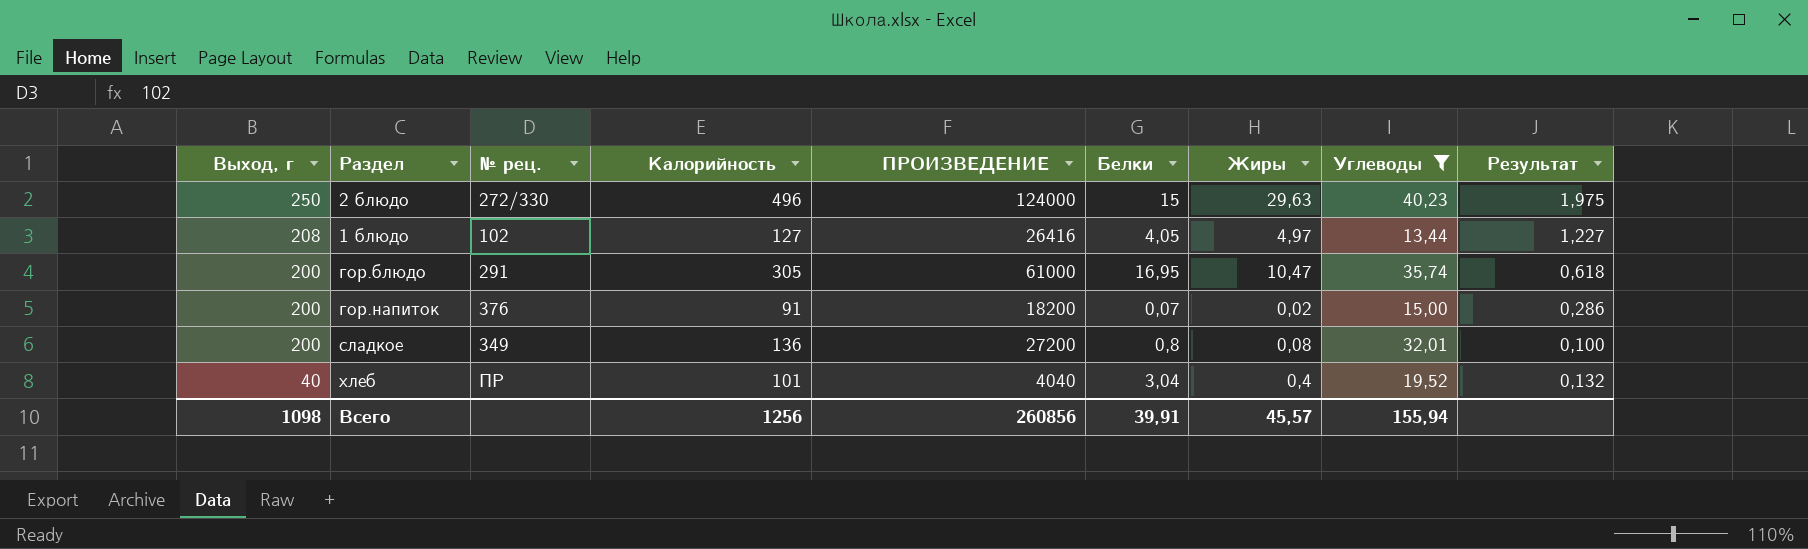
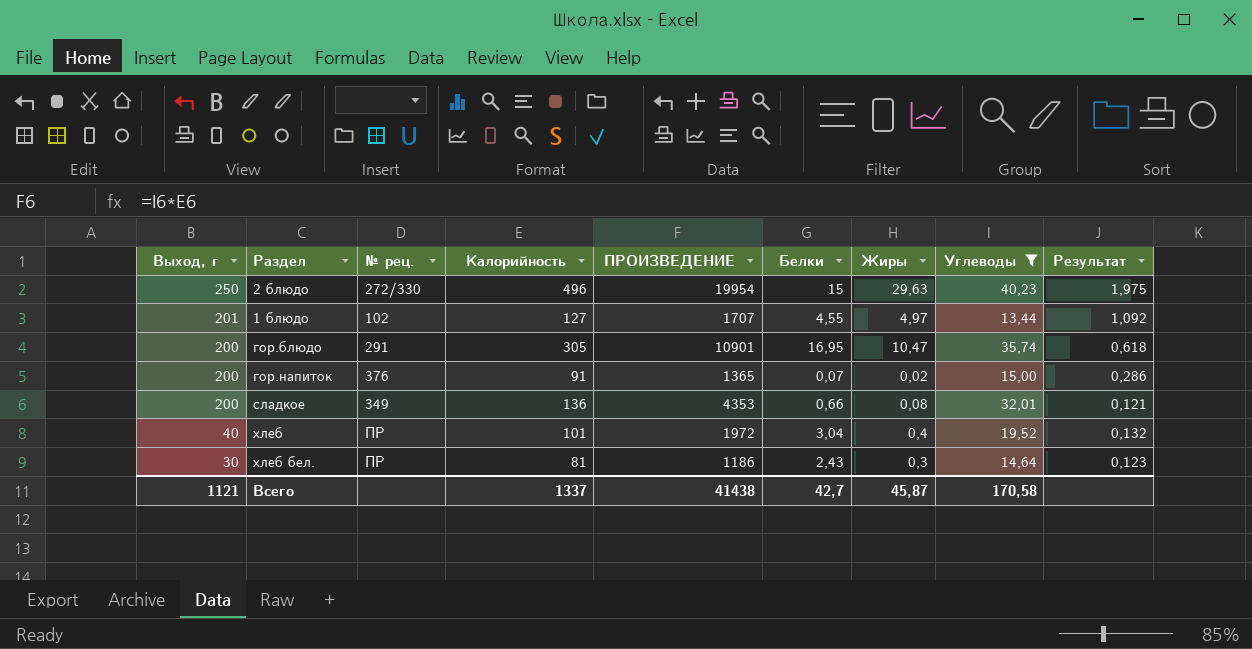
column ПРОИЗВЕДЕНИЕ | formula: [Выход, г] * [Калорийность] -> [Калорийность] * [Углеводы]
1 блюдо | Выход, г: 208 -> 201
1 блюдо | Белки: 4,05 -> 4,55
1 блюдо | Результат: 1,227 -> 1,092
сладкое | Белки: 0,8 -> 0,66
сладкое | Результат: 0,100 -> 0,121
row хлеб бел.: none -> 30 | ПР | 81 | 1186 | 2,43 | 0,3 | 14,64 | 0,123
Всего | Выход, г: 1098 -> 1121
Всего | Калорийность: 1256 -> 1337
Всего | ПРОИЗВЕДЕНИЕ: 260856 -> 41438
Всего | Белки: 39,91 -> 42,7
Всего | Жиры: 45,57 -> 45,87
Всего | Углеводы: 155,94 -> 170,58

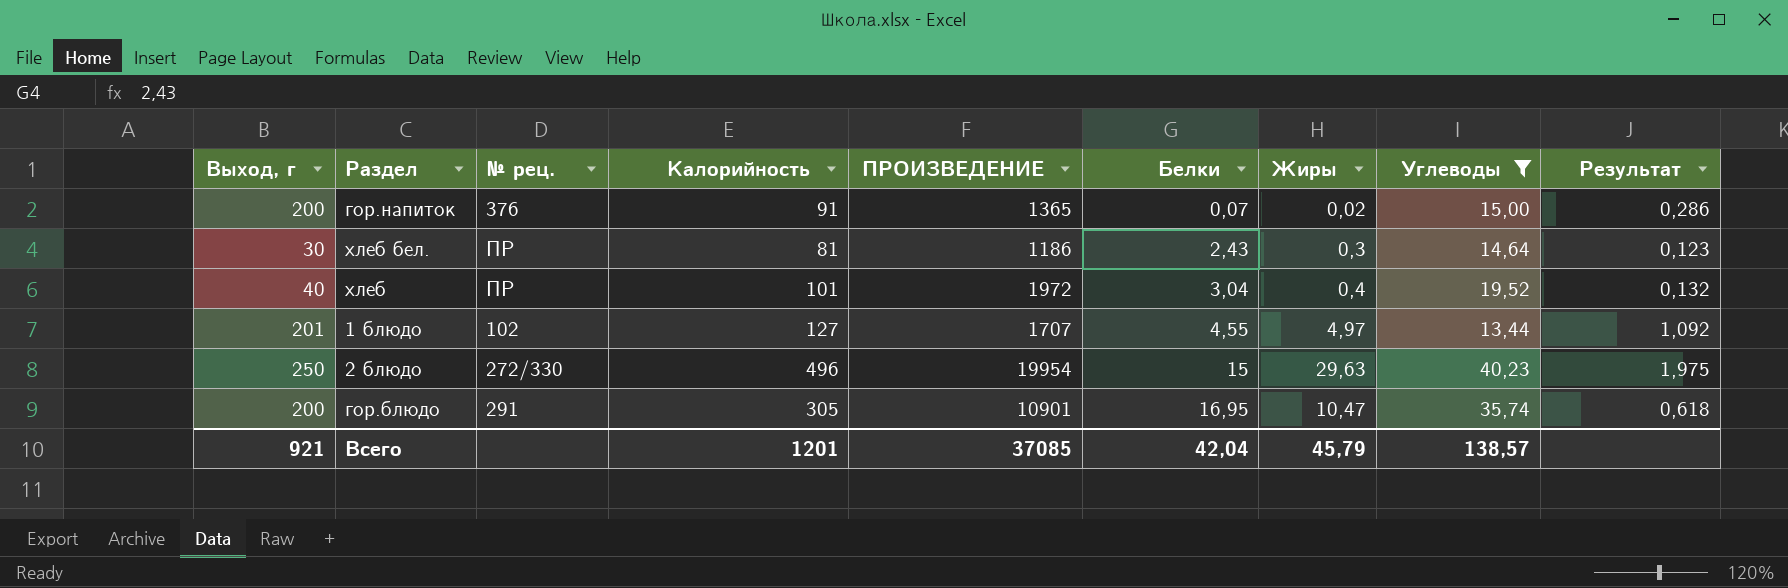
row order: Выход, г descending -> Белки ascending
row сладкое: 200 | 349 | 136 | 4353 | 0,66 | 0,08 | 32,01 | 0,121 -> none
Всего | Выход, г: 1121 -> 921
Всего | Калорийность: 1337 -> 1201
Всего | ПРОИЗВЕДЕНИЕ: 41438 -> 37085
Всего | Белки: 42,7 -> 42,04
Всего | Жиры: 45,87 -> 45,79
Всего | Углеводы: 170,58 -> 138,57

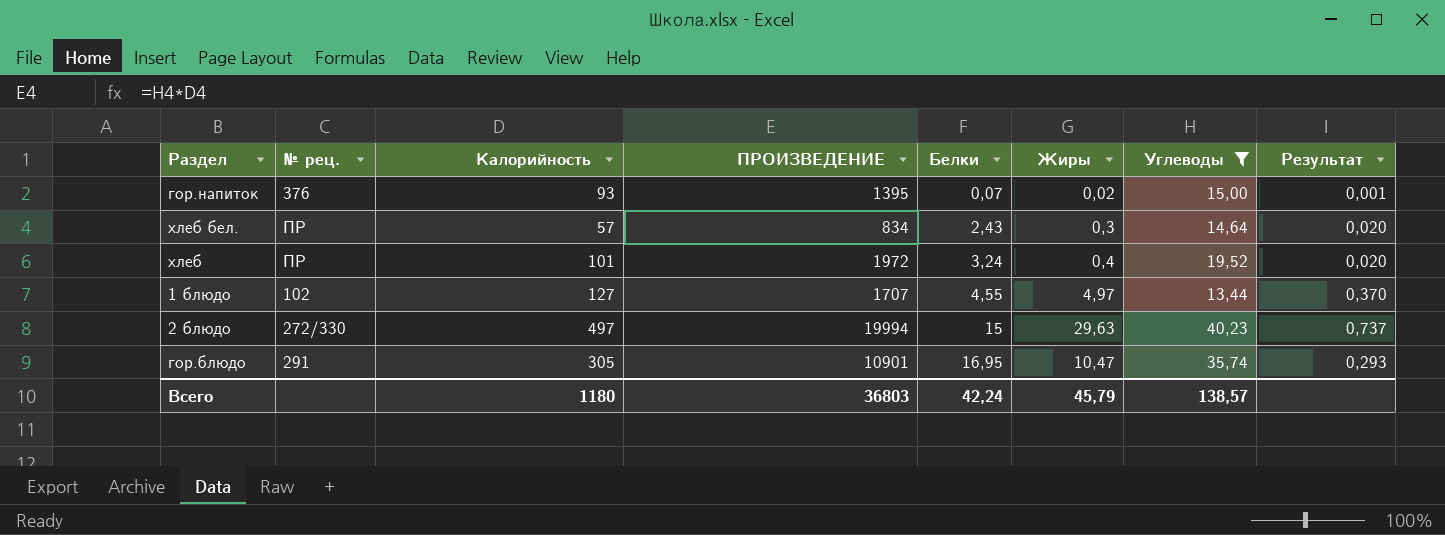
column Выход, г | position: 1 -> none
column Результат | formula: [Жиры] / [Белки] -> [Жиры] / [Углеводы]
гор.напиток | Калорийность: 91 -> 93
гор.напиток | ПРОИЗВЕДЕНИЕ: 1365 -> 1395
хлеб бел. | Калорийность: 81 -> 57
хлеб бел. | ПРОИЗВЕДЕНИЕ: 1186 -> 834
хлеб | Белки: 3,04 -> 3,24
2 блюдо | Калорийность: 496 -> 497
2 блюдо | ПРОИЗВЕДЕНИЕ: 19954 -> 19994
Всего | Калорийность: 1201 -> 1180
Всего | ПРОИЗВЕДЕНИЕ: 37085 -> 36803
Всего | Белки: 42,04 -> 42,24

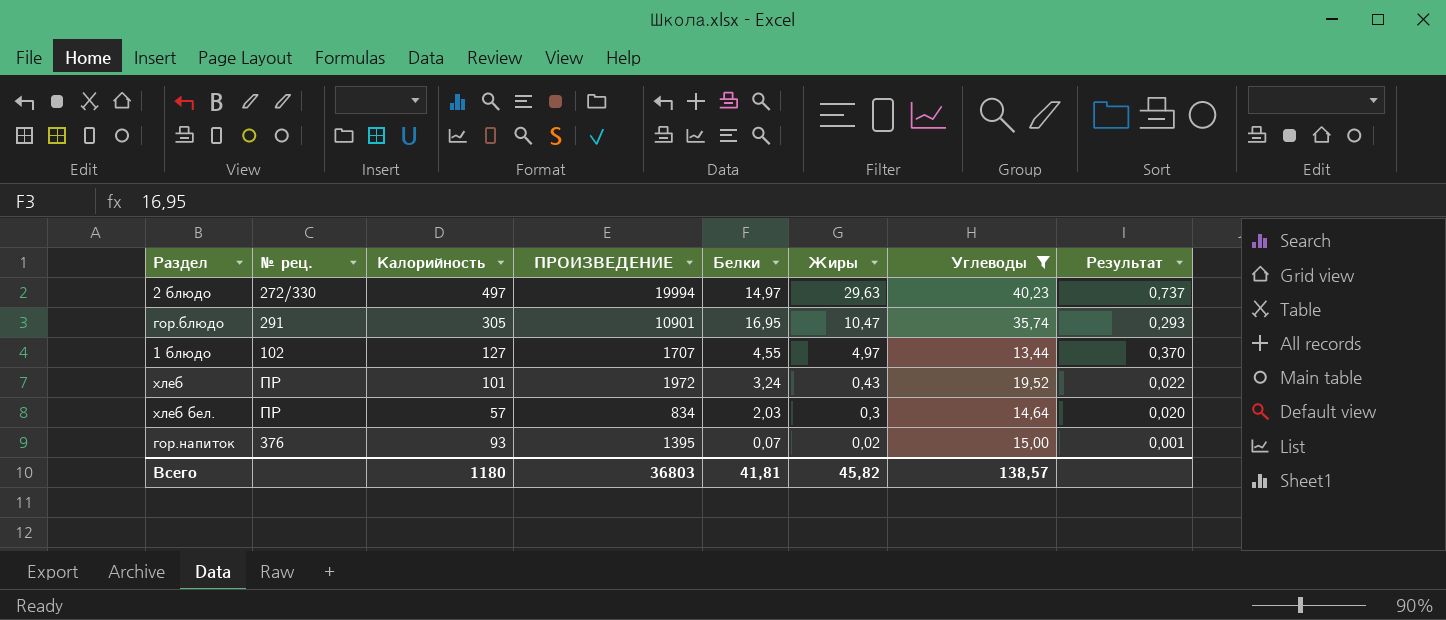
row order: Белки ascending -> Жиры descending
2 блюдо | Белки: 15 -> 14,97
хлеб | Жиры: 0,4 -> 0,43
хлеб | Результат: 0,020 -> 0,022
хлеб бел. | Белки: 2,43 -> 2,03
Всего | Белки: 42,24 -> 41,81
Всего | Жиры: 45,79 -> 45,82

